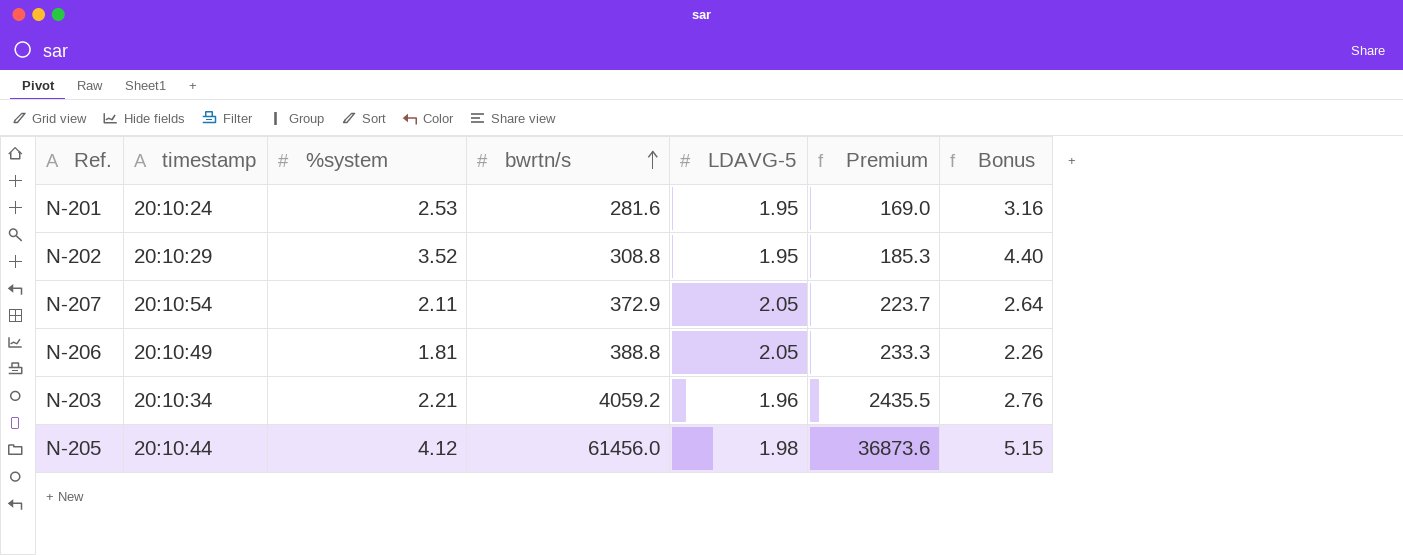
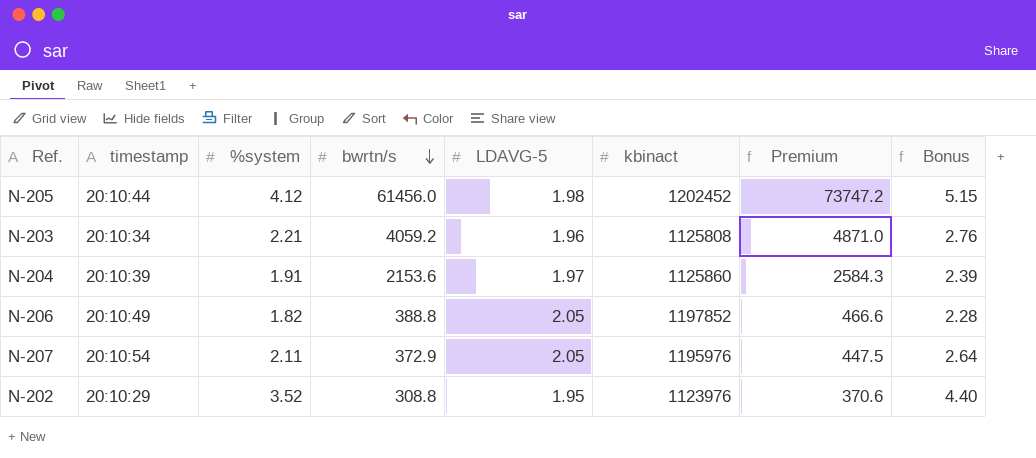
row order: bwrtn/s ascending -> bwrtn/s descending
column kbinact | position: none -> 6
column Premium | formula: [bwrtn/s] * 0.6 -> [bwrtn/s] * 1.2
row N-201: 20:10:24 | 2.53 | 281.6 | 1.95 | 169.0 | 3.16 -> none
row N-204: none -> 20:10:39 | 1.91 | 2153.6 | 1.97 | 1125860 | 2584.3 | 2.39
N-206 | %system: 1.81 -> 1.82
N-206 | Bonus: 2.26 -> 2.28

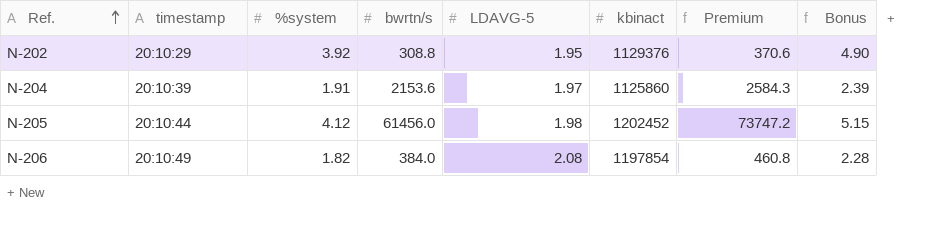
row order: bwrtn/s descending -> Ref. ascending
row N-203: 20:10:34 | 2.21 | 4059.2 | 1.96 | 1125808 | 4871.0 | 2.76 -> none
row N-207: 20:10:54 | 2.11 | 372.9 | 2.05 | 1195976 | 447.5 | 2.64 -> none
N-202 | %system: 3.52 -> 3.92
N-202 | kbinact: 1123976 -> 1129376
N-202 | Bonus: 4.40 -> 4.90
N-206 | bwrtn/s: 388.8 -> 384.0
N-206 | LDAVG-5: 2.05 -> 2.08
N-206 | kbinact: 1197852 -> 1197854
N-206 | Premium: 466.6 -> 460.8

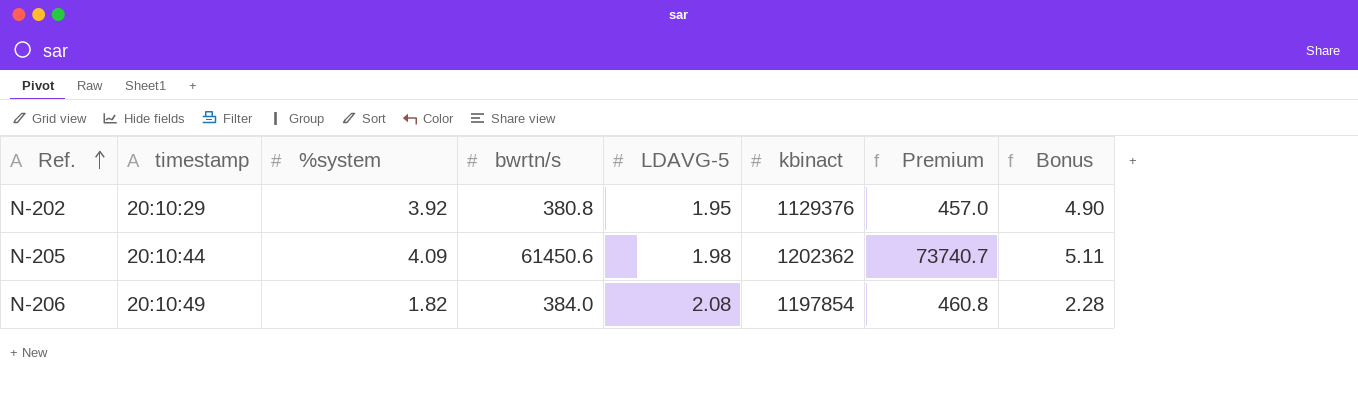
row N-204: 20:10:39 | 1.91 | 2153.6 | 1.97 | 1125860 | 2584.3 | 2.39 -> none
N-202 | bwrtn/s: 308.8 -> 380.8
N-202 | Premium: 370.6 -> 457.0
N-205 | %system: 4.12 -> 4.09
N-205 | bwrtn/s: 61456.0 -> 61450.6
N-205 | kbinact: 1202452 -> 1202362
N-205 | Premium: 73747.2 -> 73740.7
N-205 | Bonus: 5.15 -> 5.11

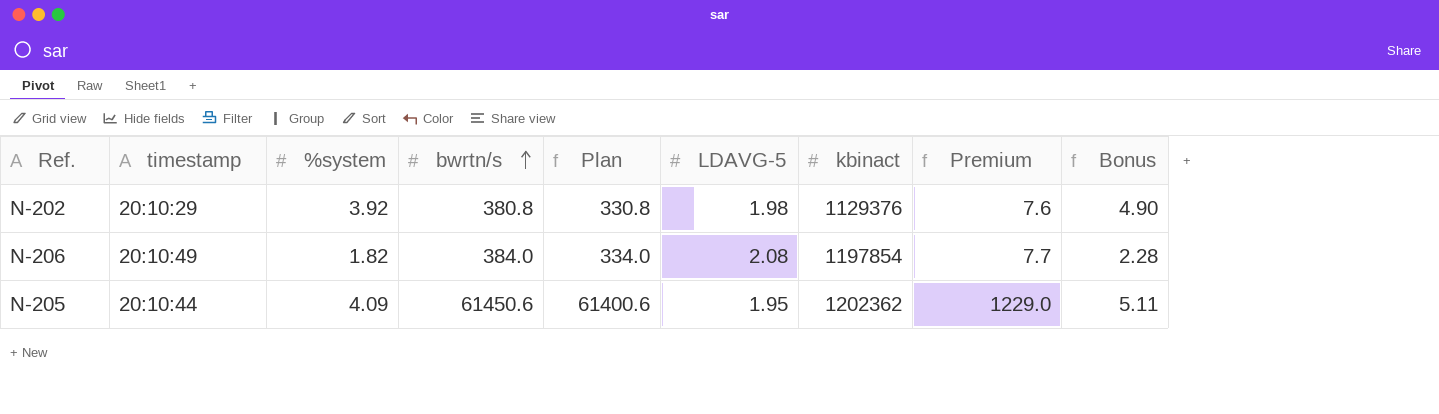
row order: Ref. ascending -> bwrtn/s ascending
column Plan | formula: none -> [bwrtn/s] - 50
column Premium | formula: [bwrtn/s] * 1.2 -> [bwrtn/s] * 0.02
N-202 | LDAVG-5: 1.95 -> 1.98
N-205 | LDAVG-5: 1.98 -> 1.95

